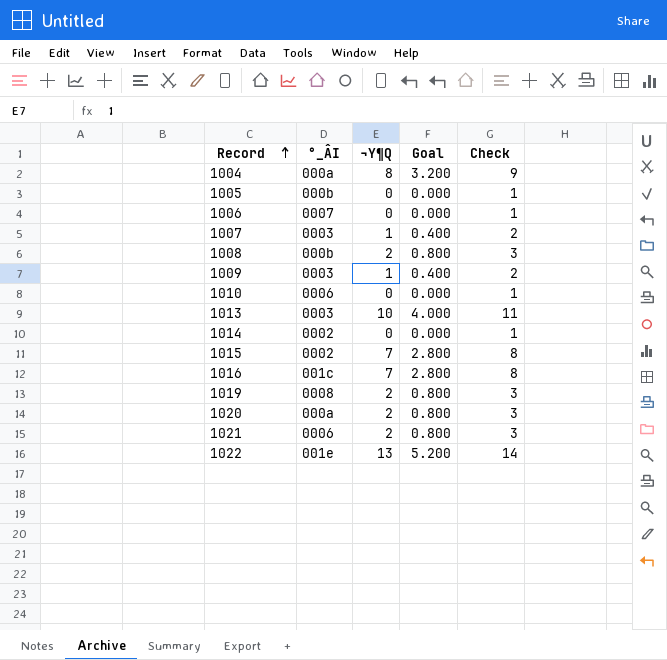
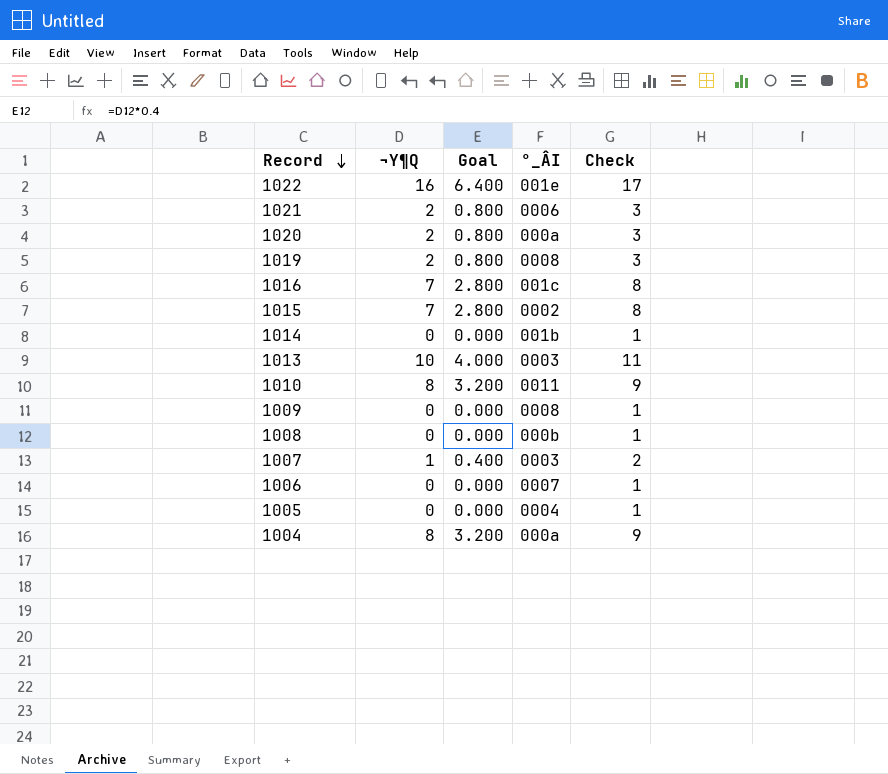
row order: Record ascending -> Record descending
column °_ÂI | position: 2 -> 4
1022 | ¬Y¶Q: 13 -> 16
1022 | Goal: 5.200 -> 6.400
1022 | Check: 14 -> 17
1014 | °_ÂI: 0002 -> 001b
1010 | ¬Y¶Q: 0 -> 8
1010 | Goal: 0.000 -> 3.200
1010 | °_ÂI: 0006 -> 0011
1010 | Check: 1 -> 9
1009 | ¬Y¶Q: 1 -> 0
1009 | Goal: 0.400 -> 0.000
1009 | °_ÂI: 0003 -> 0008
1009 | Check: 2 -> 1
1008 | ¬Y¶Q: 2 -> 0
1008 | Goal: 0.800 -> 0.000
1008 | Check: 3 -> 1
1005 | °_ÂI: 000b -> 0004

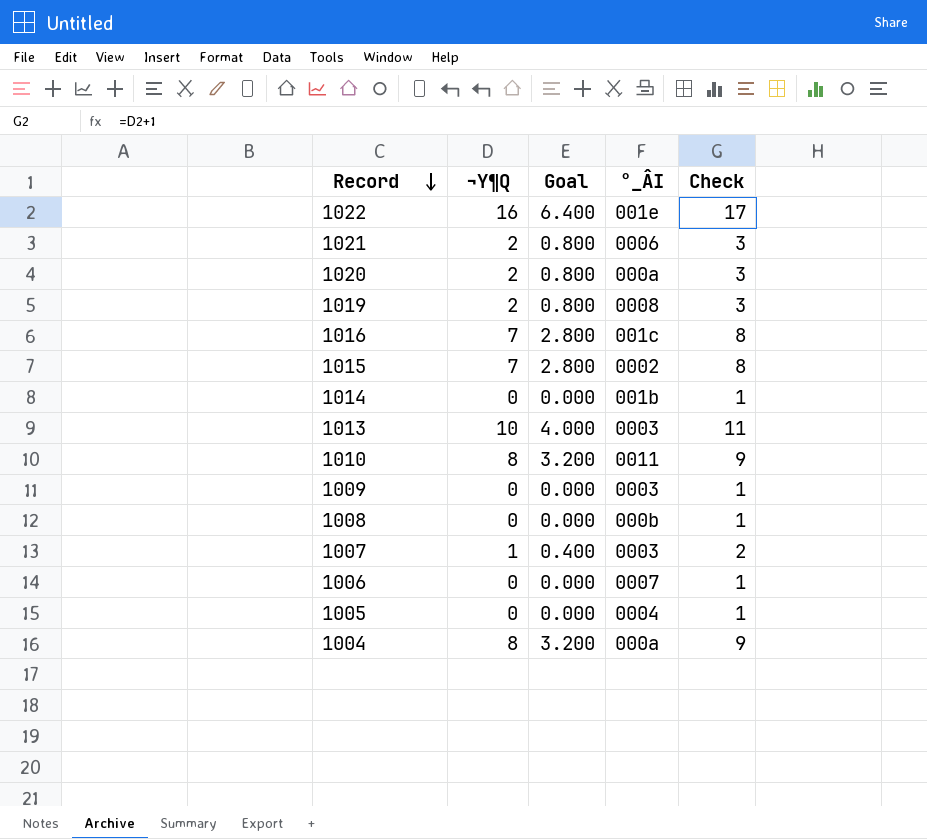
1009 | °_ÂI: 0008 -> 0003

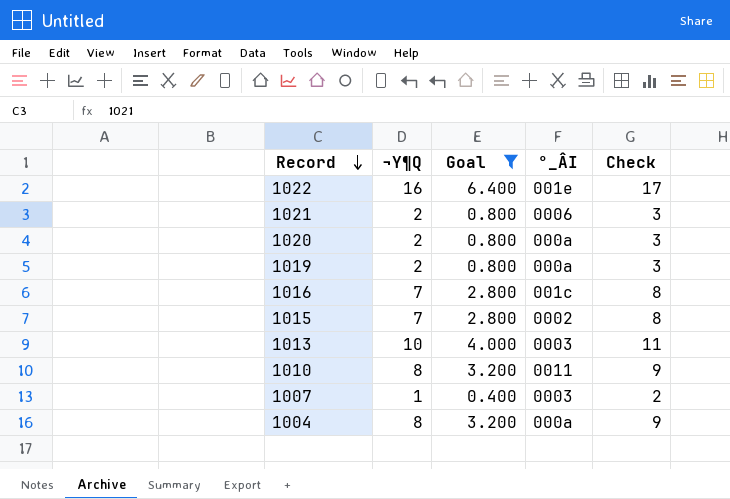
filter: none -> Goal != 0.000
1019 | °_ÂI: 0008 -> 000a

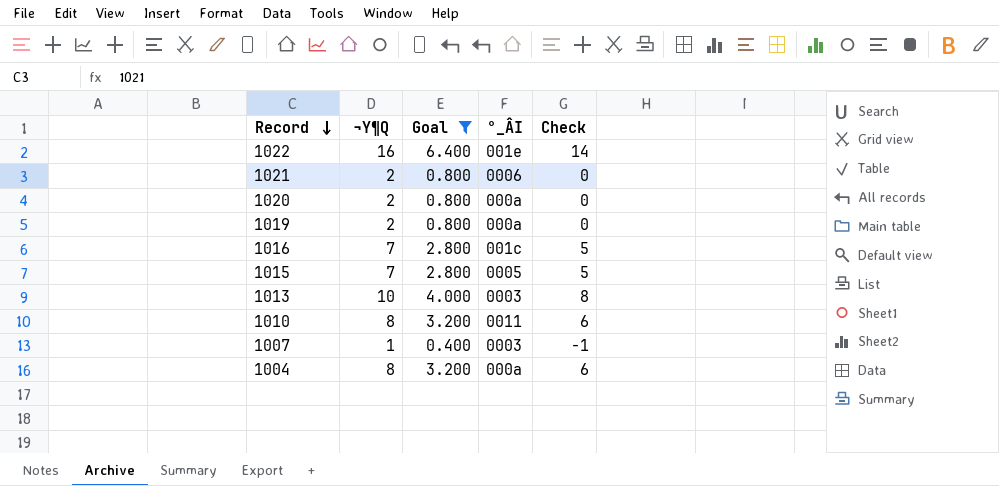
column Check | formula: [¬Y¶Q] + 1 -> [¬Y¶Q] - 2
1015 | °_ÂI: 0002 -> 0005

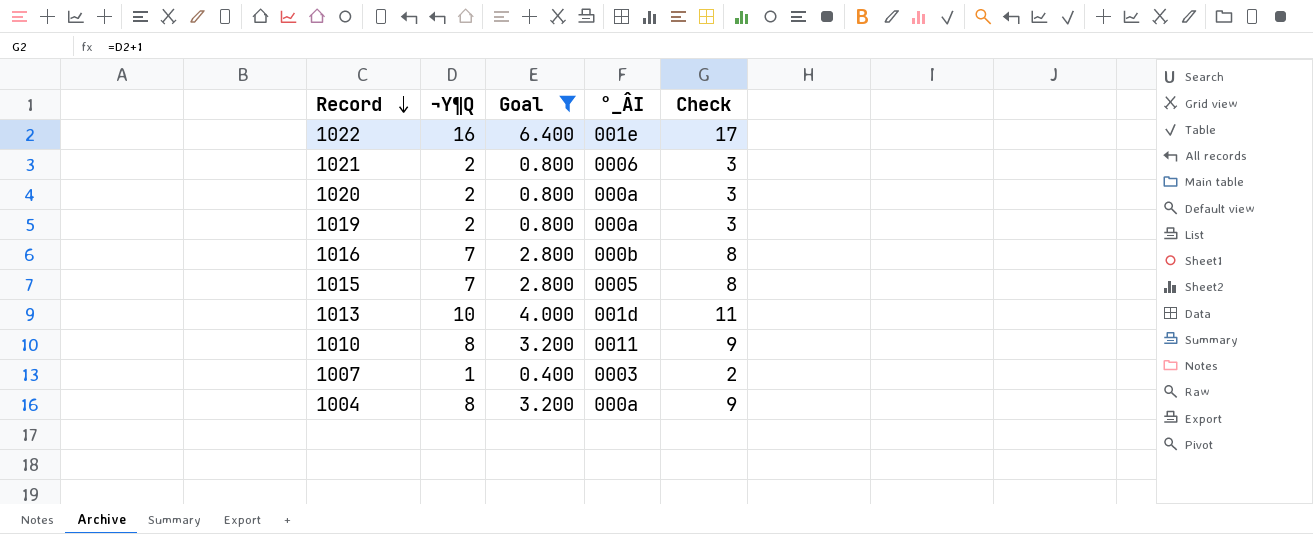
column Check | formula: [¬Y¶Q] - 2 -> [¬Y¶Q] + 1
1016 | °_ÂI: 001c -> 000b
1013 | °_ÂI: 0003 -> 001d

